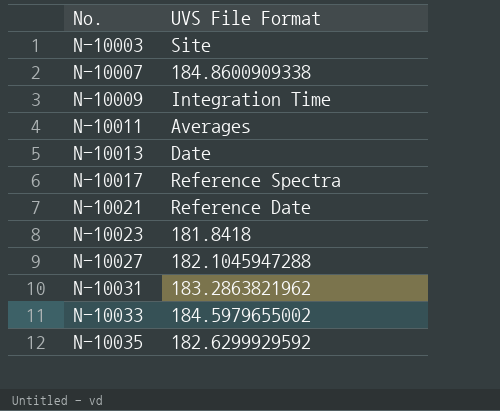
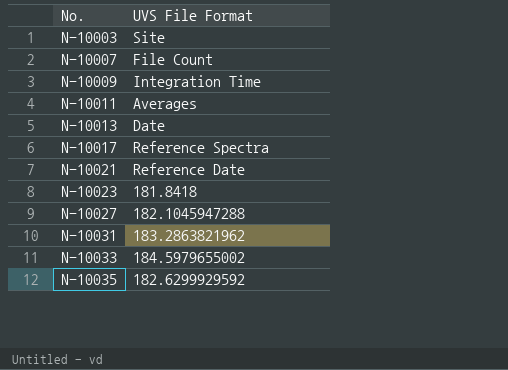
N-10007 | UVS File Format: 184.8600909338 -> File Count

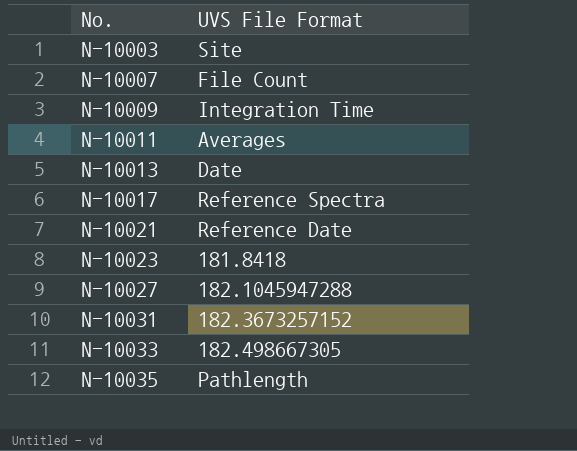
N-10031 | UVS File Format: 183.2863821962 -> 182.3673257152
N-10033 | UVS File Format: 184.5979655002 -> 182.498667305
N-10035 | UVS File Format: 182.6299929592 -> Pathlength

